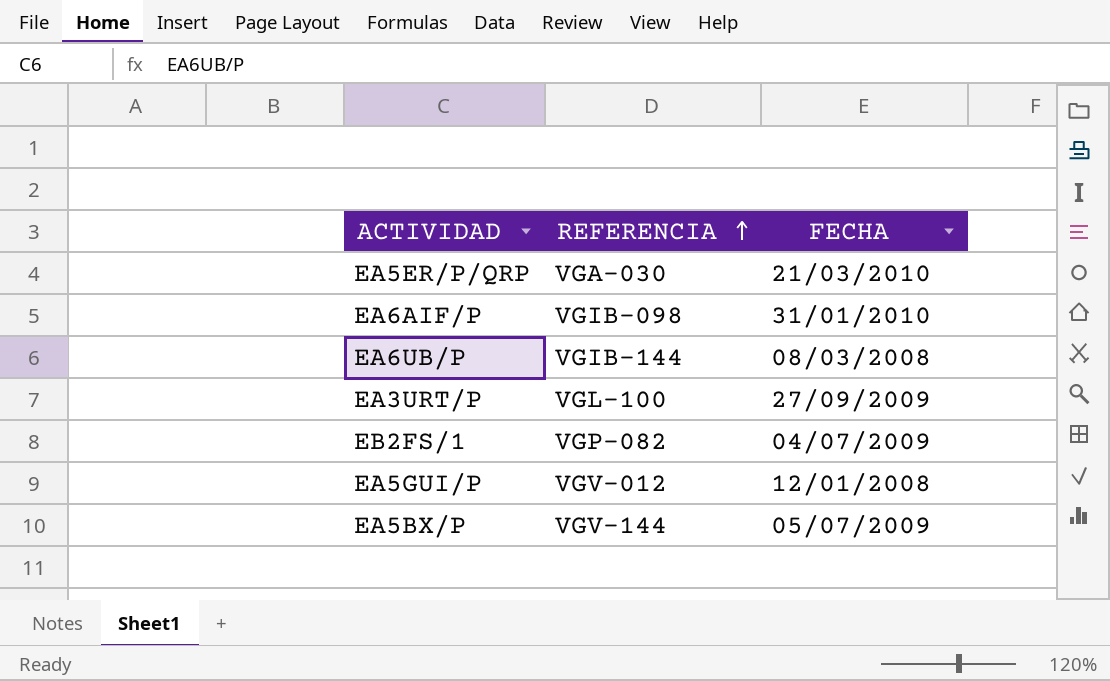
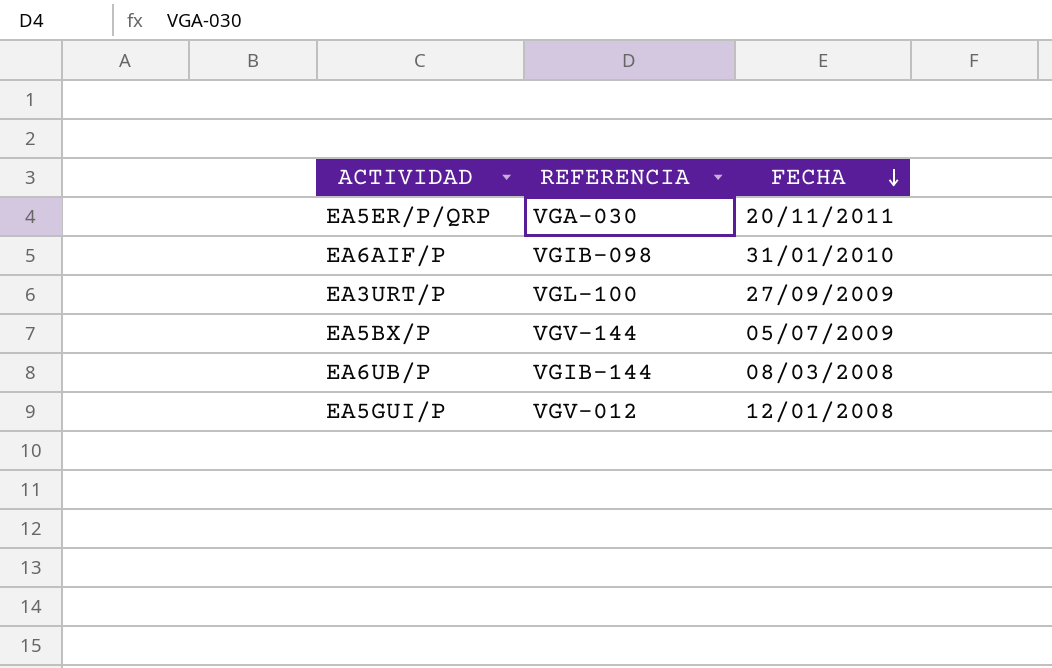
row order: REFERENCIA ascending -> FECHA descending
row EB2FS/1: VGP-082 | 04/07/2009 -> none
EA5ER/P/QRP | FECHA: 21/03/2010 -> 20/11/2011

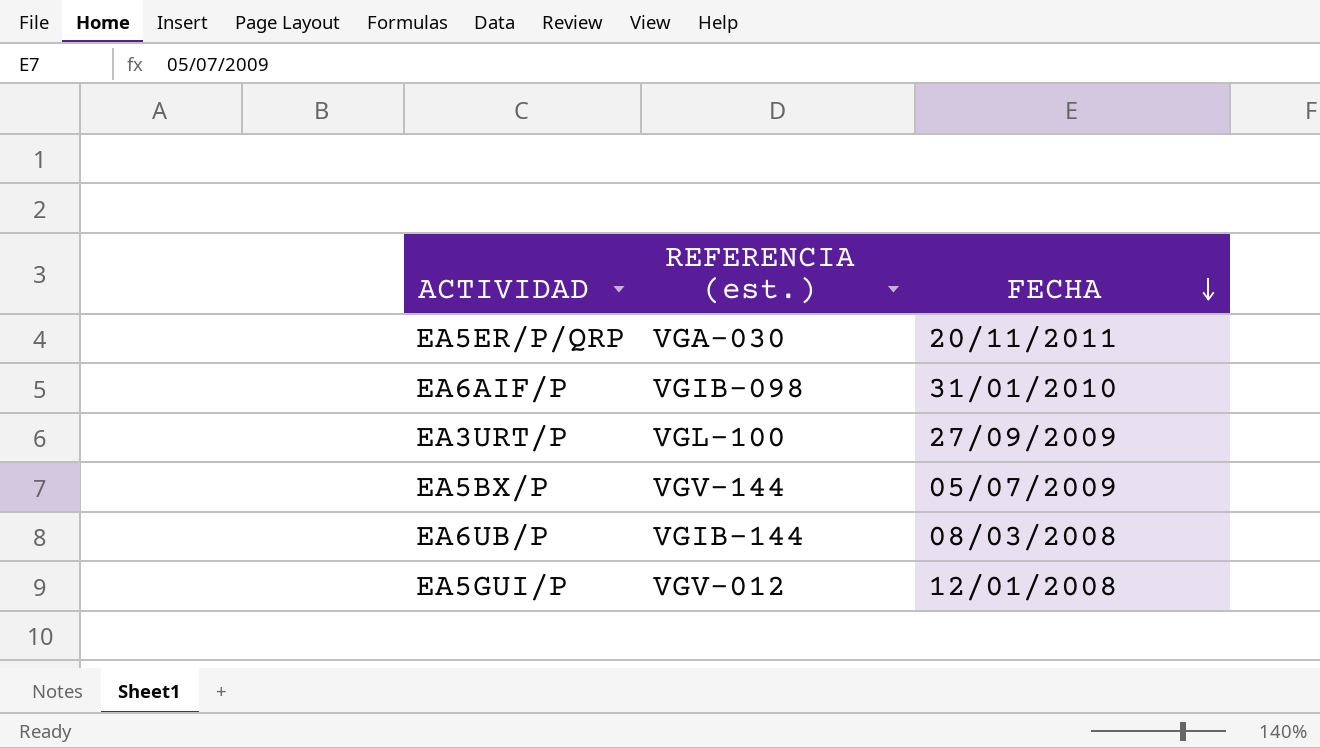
column name: REFERENCIA -> REFERENCIA (est.)

